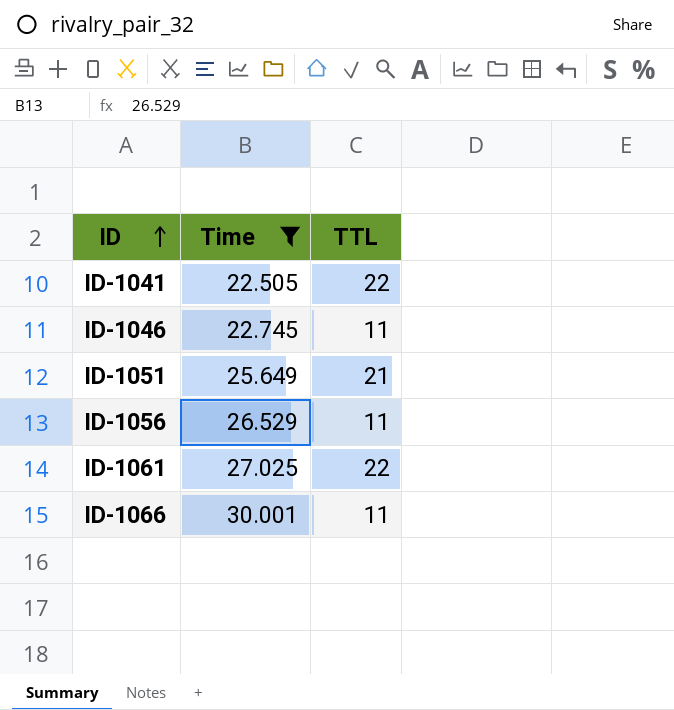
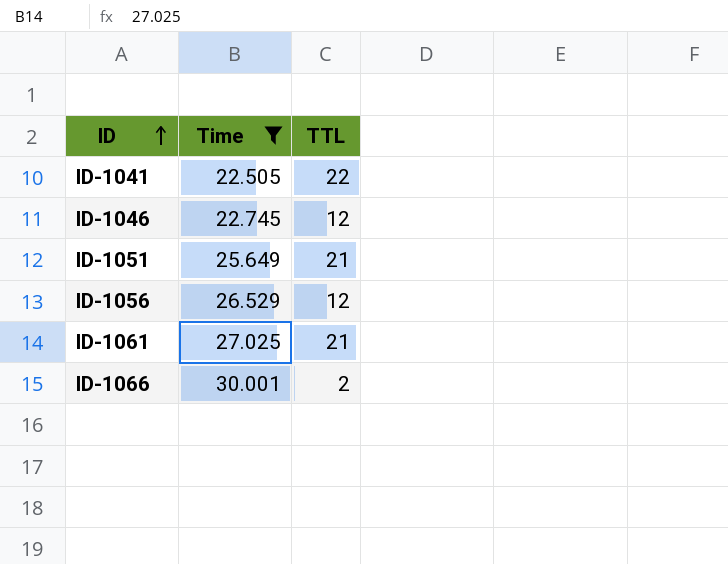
ID-1046 | TTL: 11 -> 12
ID-1056 | TTL: 11 -> 12
ID-1061 | TTL: 22 -> 21
ID-1066 | TTL: 11 -> 2

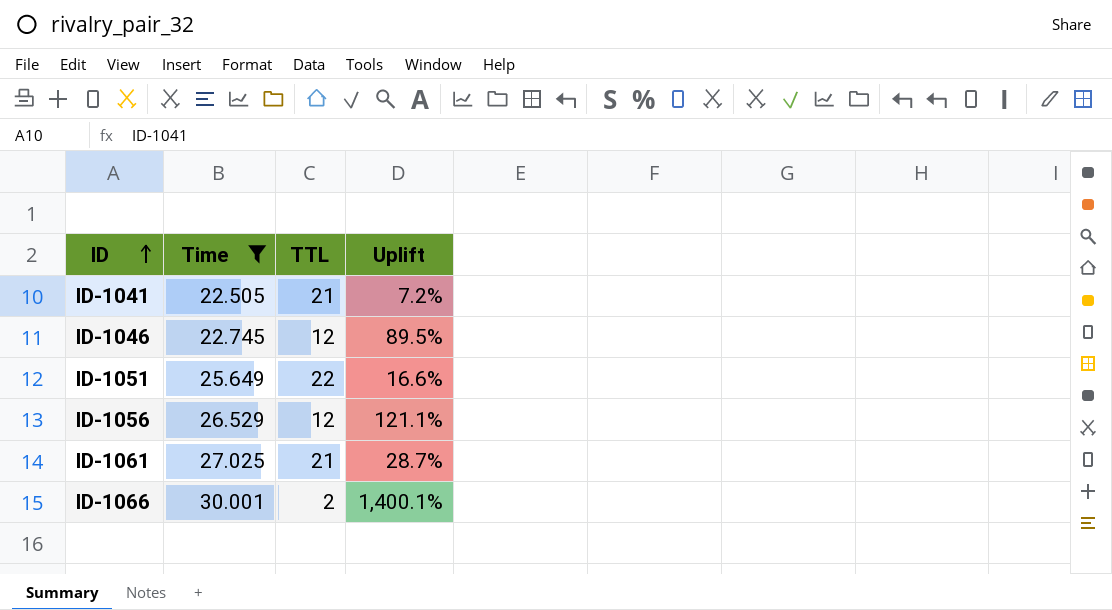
column Uplift | formula: none -> ([Time] - [TTL]) / [TTL]
ID-1041 | TTL: 22 -> 21
ID-1051 | TTL: 21 -> 22

